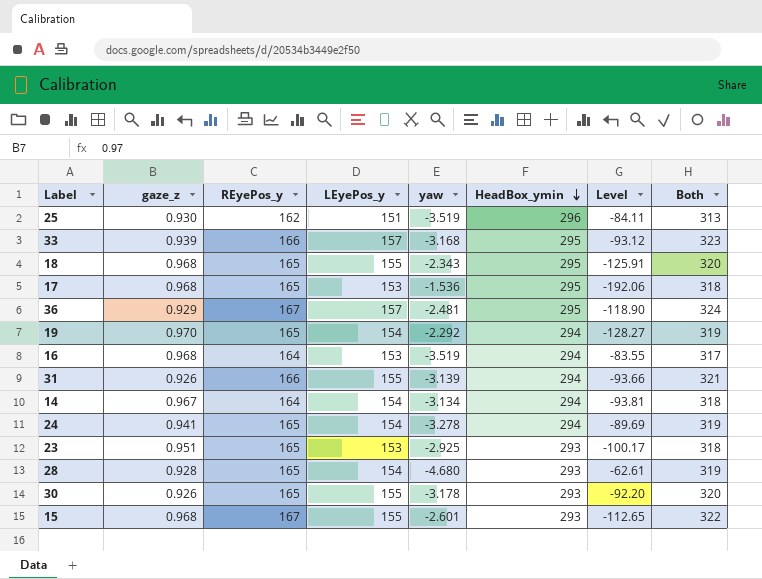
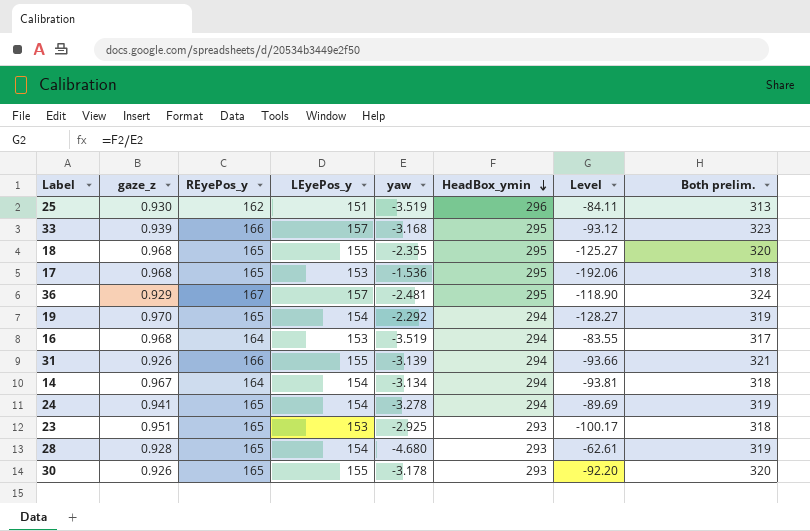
column name: Both -> Both prelim.
row 15: 0.968 | 167 | 155 | -2.601 | 293 | -112.65 | 322 -> none
18 | yaw: -2.343 -> -2.355
18 | Level: -125.91 -> -125.27

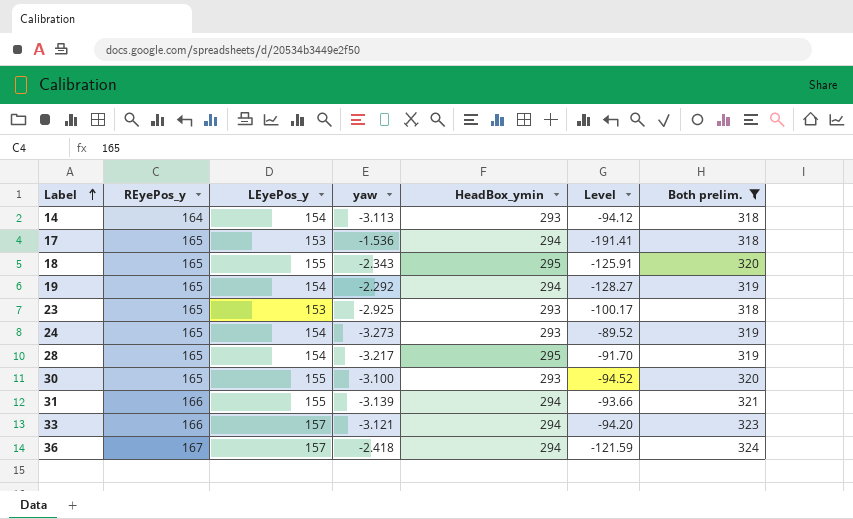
filter: none -> Both prelim. >= 318
row order: HeadBox_ymin descending -> Label ascending
column gaze_z | position: 2 -> none
14 | yaw: -3.134 -> -3.113
14 | HeadBox_ymin: 294 -> 293
14 | Level: -93.81 -> -94.12
17 | HeadBox_ymin: 295 -> 294
17 | Level: -192.06 -> -191.41
18 | yaw: -2.355 -> -2.343
18 | Level: -125.27 -> -125.91
24 | yaw: -3.278 -> -3.273
24 | HeadBox_ymin: 294 -> 293
24 | Level: -89.69 -> -89.52
28 | yaw: -4.680 -> -3.217
28 | HeadBox_ymin: 293 -> 295
28 | Level: -62.61 -> -91.70
30 | yaw: -3.178 -> -3.100
30 | Level: -92.20 -> -94.52
33 | yaw: -3.168 -> -3.121
33 | HeadBox_ymin: 295 -> 294
33 | Level: -93.12 -> -94.20
36 | yaw: -2.481 -> -2.418
36 | HeadBox_ymin: 295 -> 294
36 | Level: -118.90 -> -121.59

